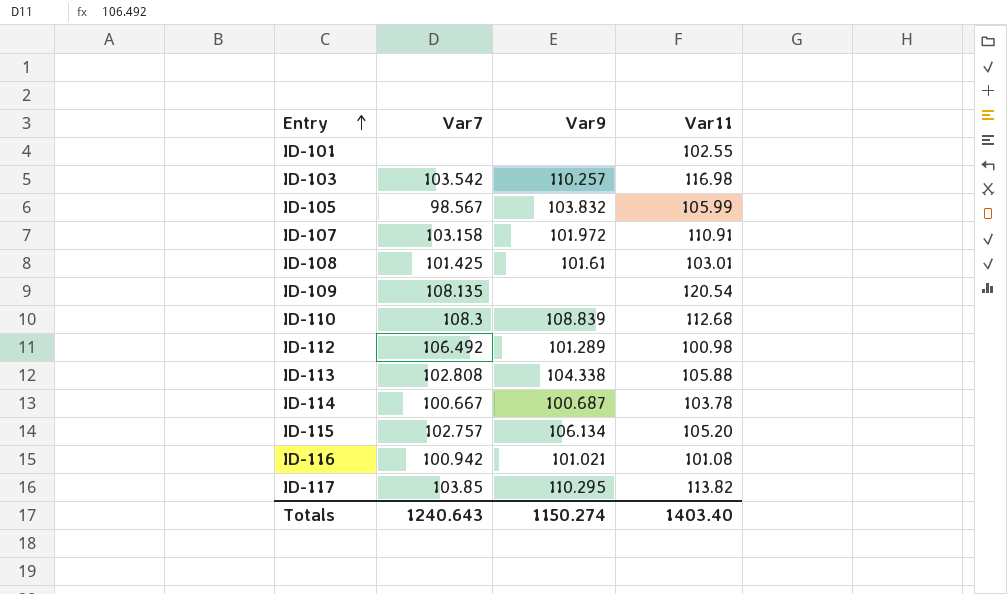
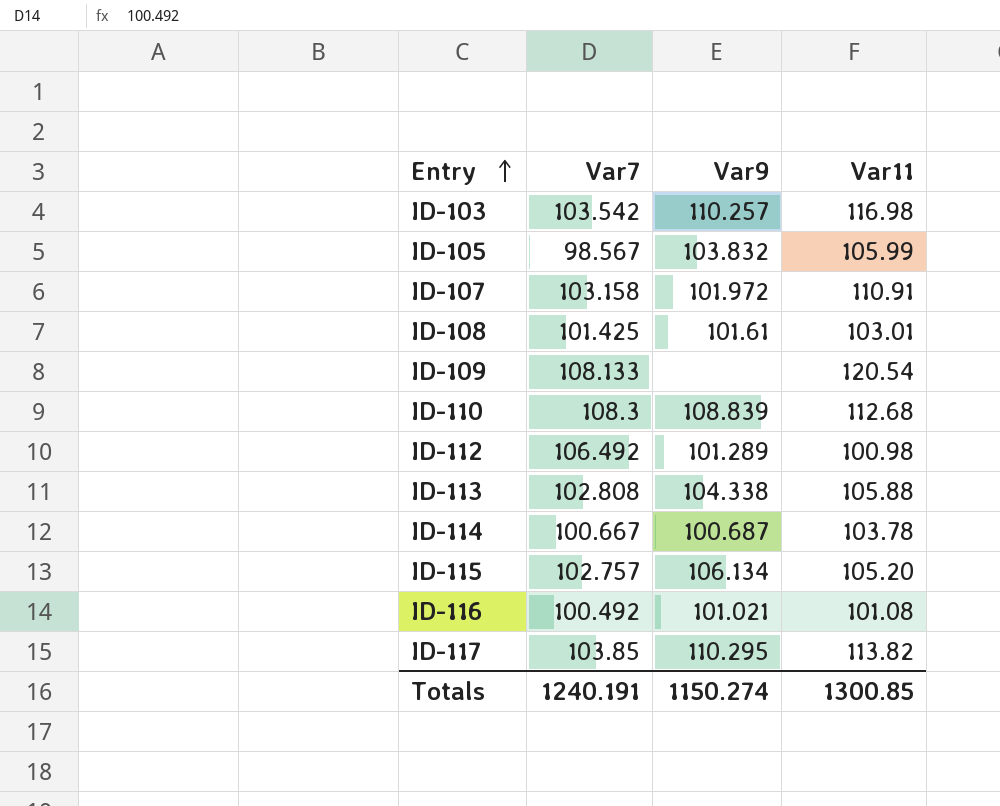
row ID-101: none | none | 102.55 -> none
ID-109 | Var7: 108.135 -> 108.133
ID-116 | Var7: 100.942 -> 100.492
Totals | Var7: 1240.643 -> 1240.191
Totals | Var11: 1403.40 -> 1300.85

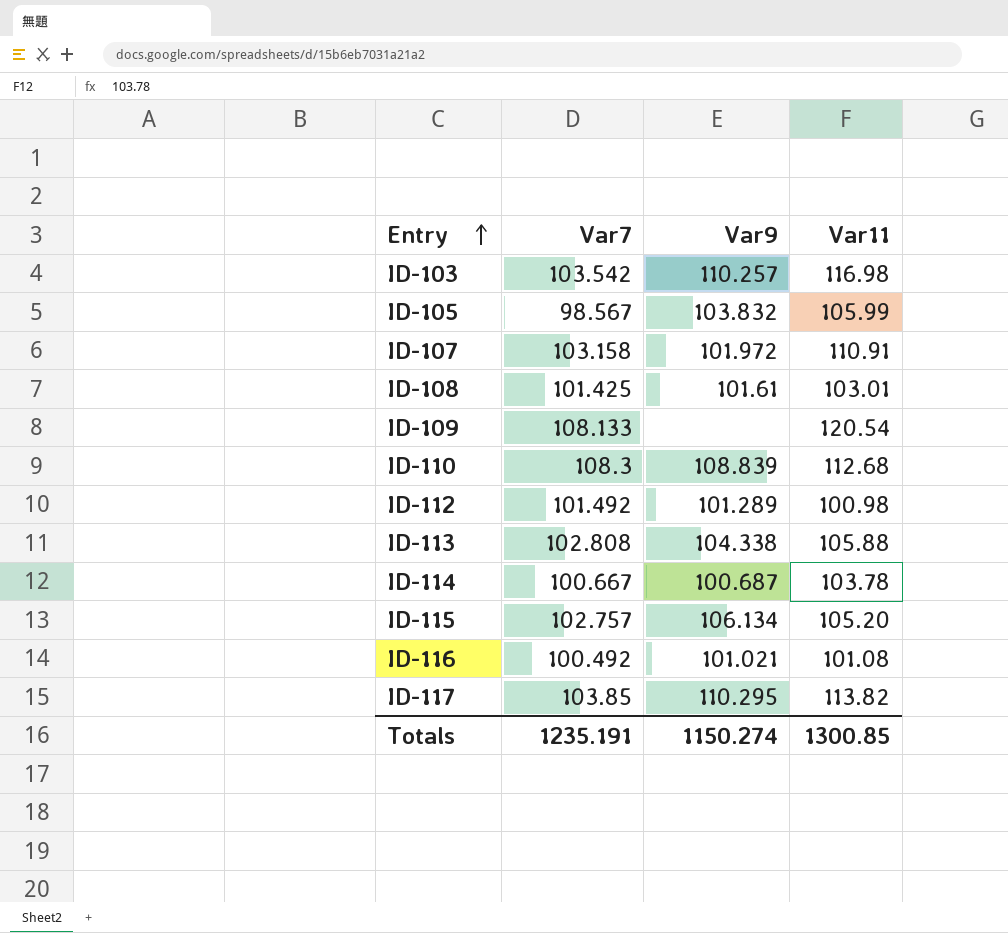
ID-112 | Var7: 106.492 -> 101.492
Totals | Var7: 1240.191 -> 1235.191

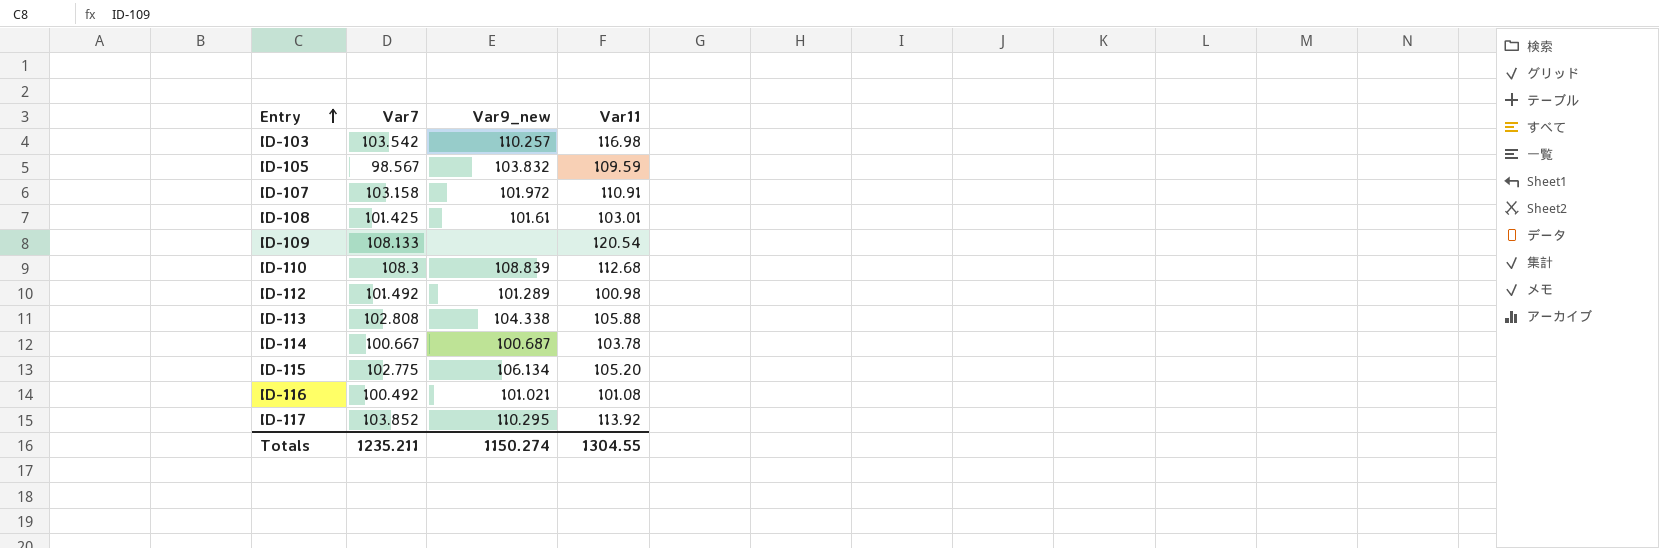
column name: Var9 -> Var9_new
ID-105 | Var11: 105.99 -> 109.59
ID-115 | Var7: 102.757 -> 102.775
ID-117 | Var7: 103.85 -> 103.852
ID-117 | Var11: 113.82 -> 113.92
Totals | Var7: 1235.191 -> 1235.211
Totals | Var11: 1300.85 -> 1304.55

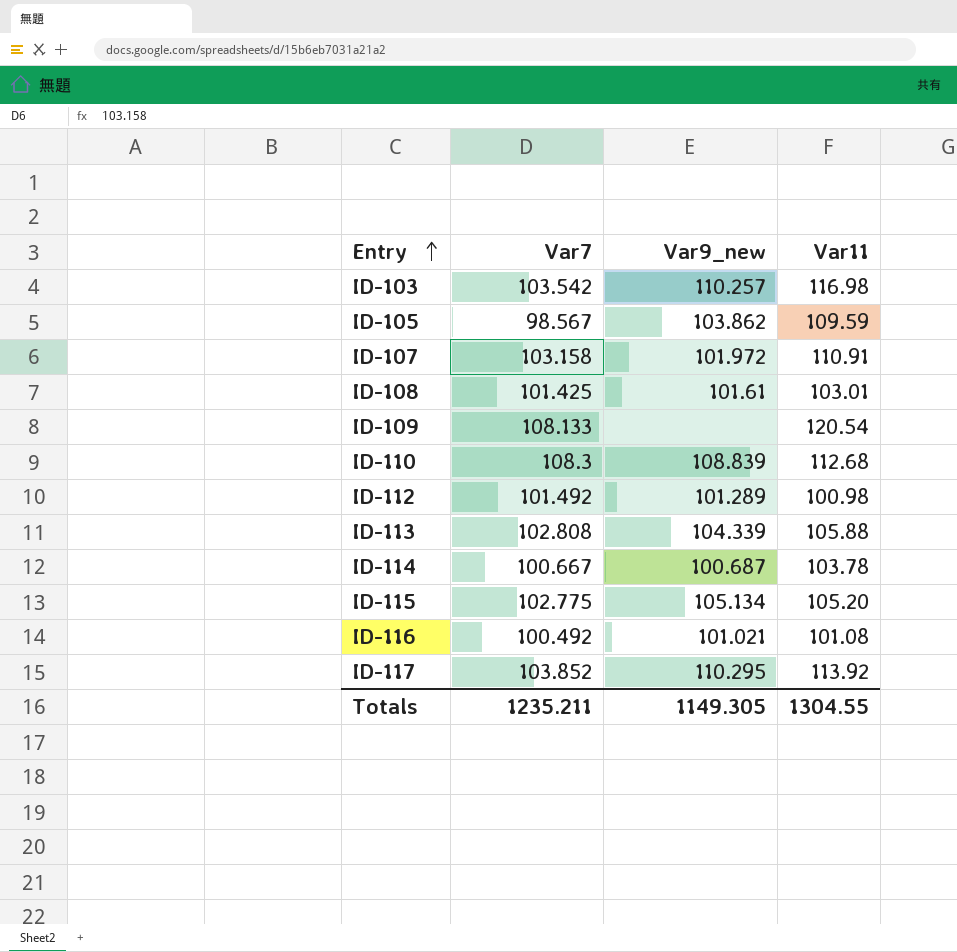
ID-105 | Var9_new: 103.832 -> 103.862
ID-113 | Var9_new: 104.338 -> 104.339
ID-115 | Var9_new: 106.134 -> 105.134
Totals | Var9_new: 1150.274 -> 1149.305

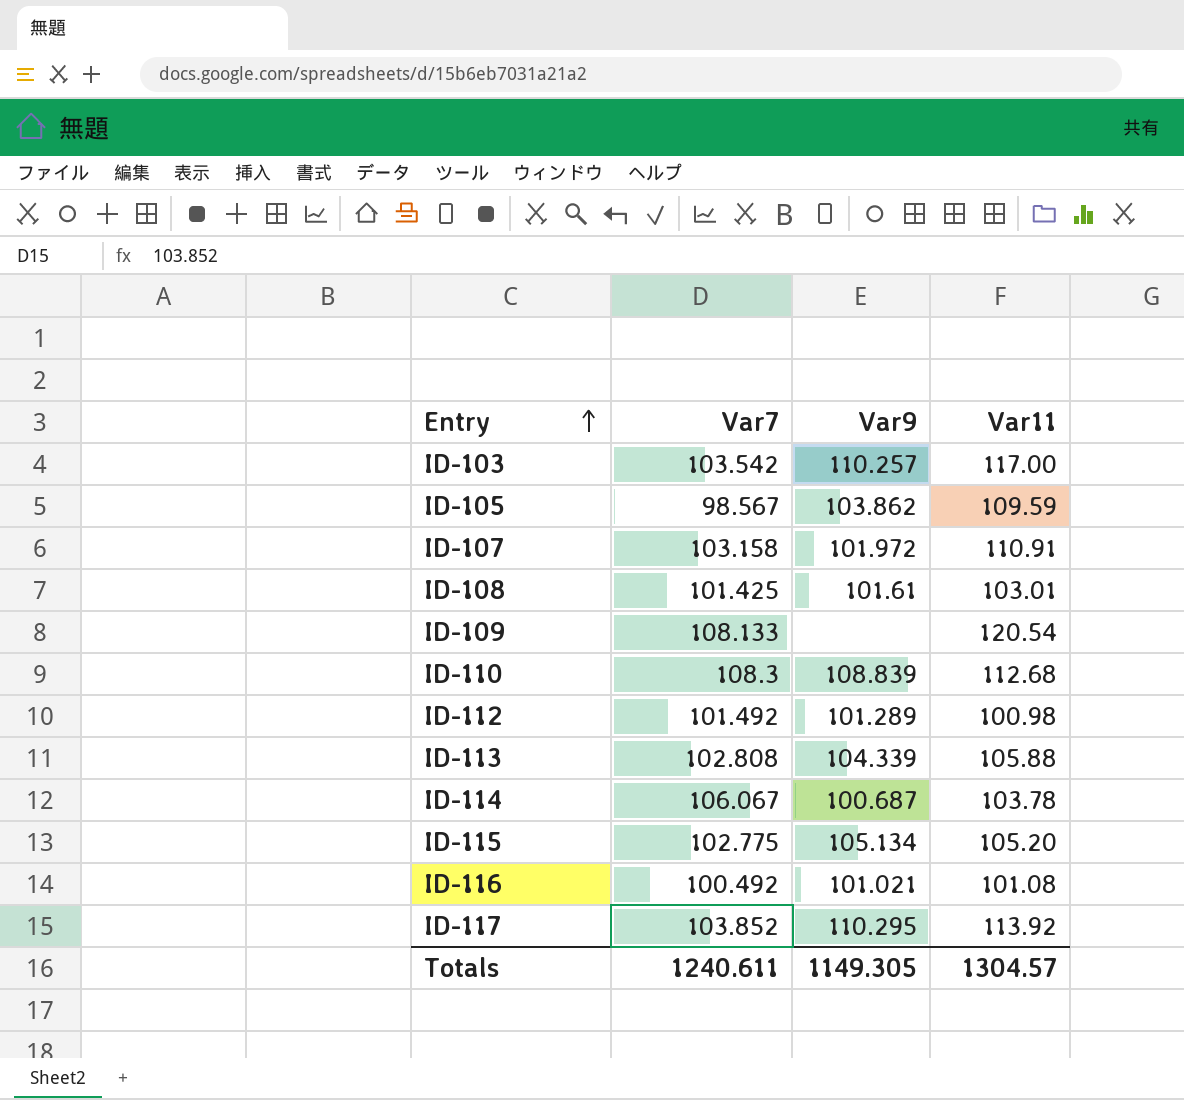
column name: Var9_new -> Var9
ID-103 | Var11: 116.98 -> 117.00
ID-114 | Var7: 100.667 -> 106.067
Totals | Var7: 1235.211 -> 1240.611
Totals | Var11: 1304.55 -> 1304.57

